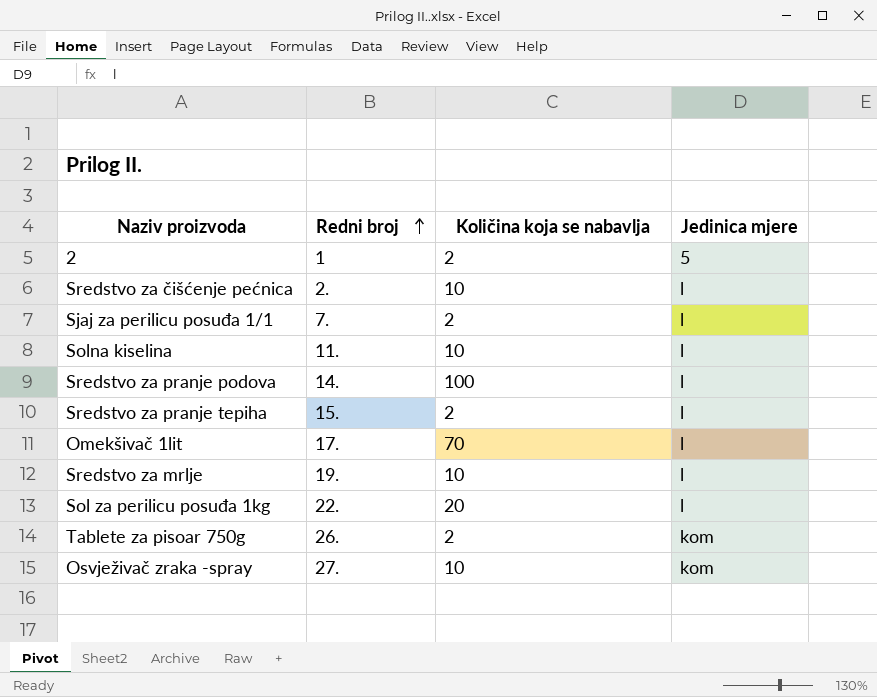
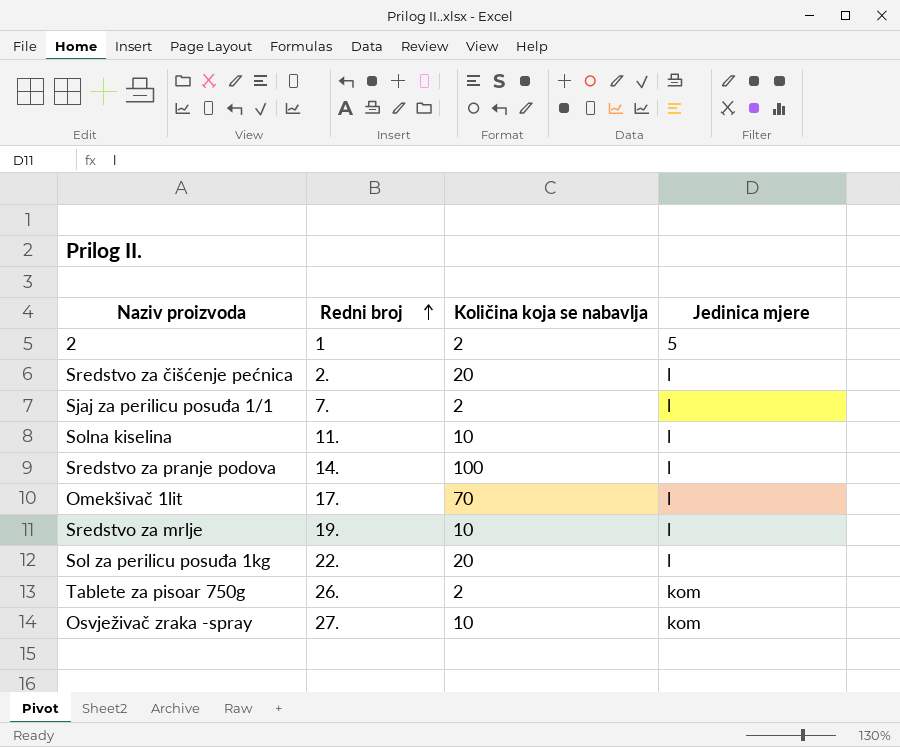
row Sredstvo za pranje tepiha: 15. | 2 | l -> none
Sredstvo za čišćenje pećnica | Količina koja se nabavlja: 10 -> 20

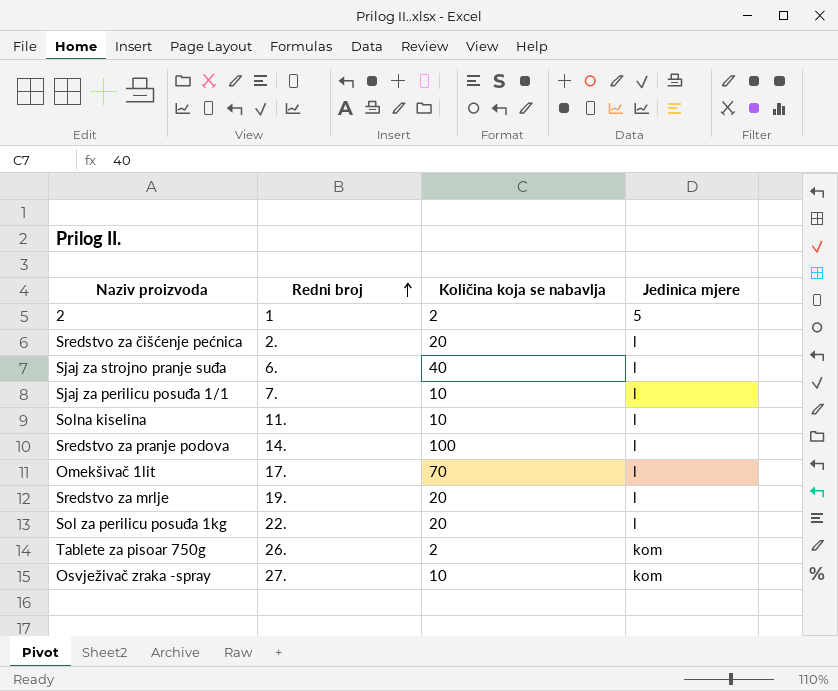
row Sjaj za strojno pranje suđa: none -> 6. | 40 | l
Sjaj za perilicu posuđa 1/1 | Količina koja se nabavlja: 2 -> 10
Sredstvo za mrlje | Količina koja se nabavlja: 10 -> 20

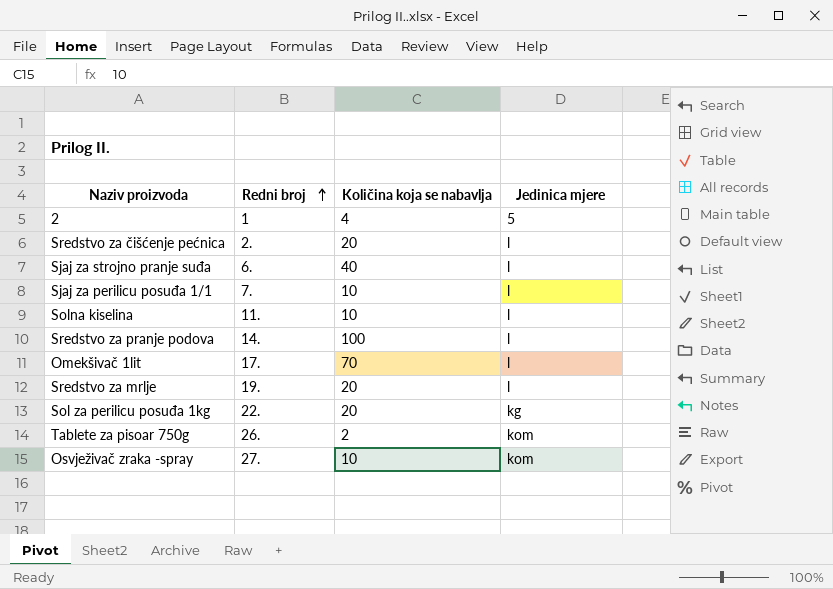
2 | Količina koja se nabavlja: 2 -> 4
Sol za perilicu posuđa 1kg | Jedinica mjere: l -> kg

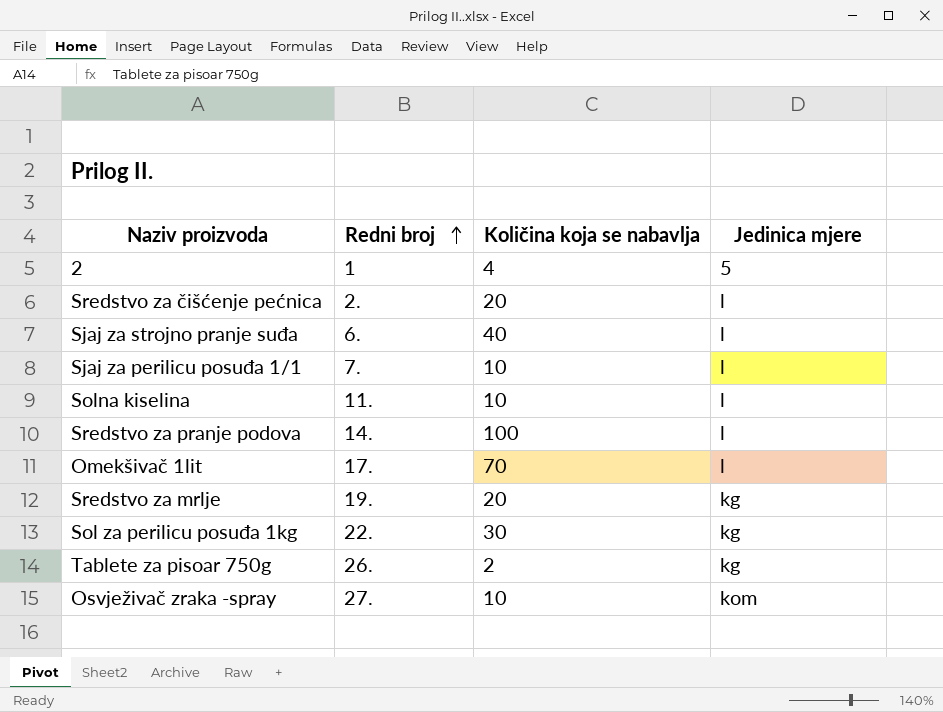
Sredstvo za mrlje | Jedinica mjere: l -> kg
Sol za perilicu posuđa 1kg | Količina koja se nabavlja: 20 -> 30
Tablete za pisoar 750g | Jedinica mjere: kom -> kg

